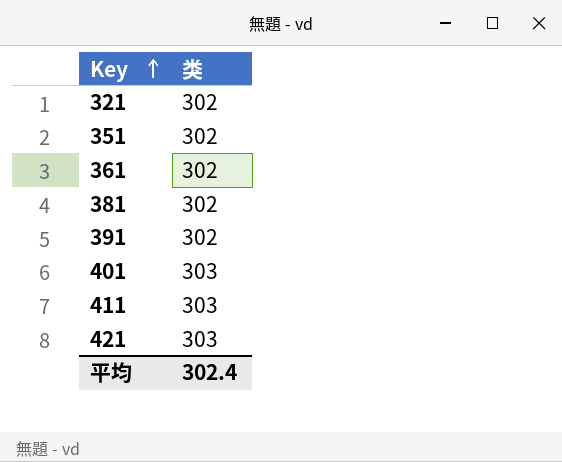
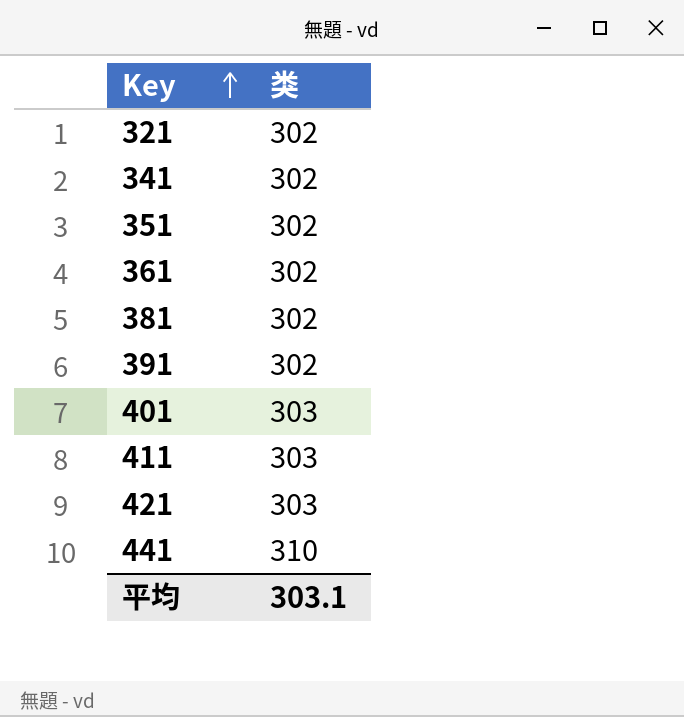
row 341: none -> 302
row 441: none -> 310
平均 | 类: 302.4 -> 303.1

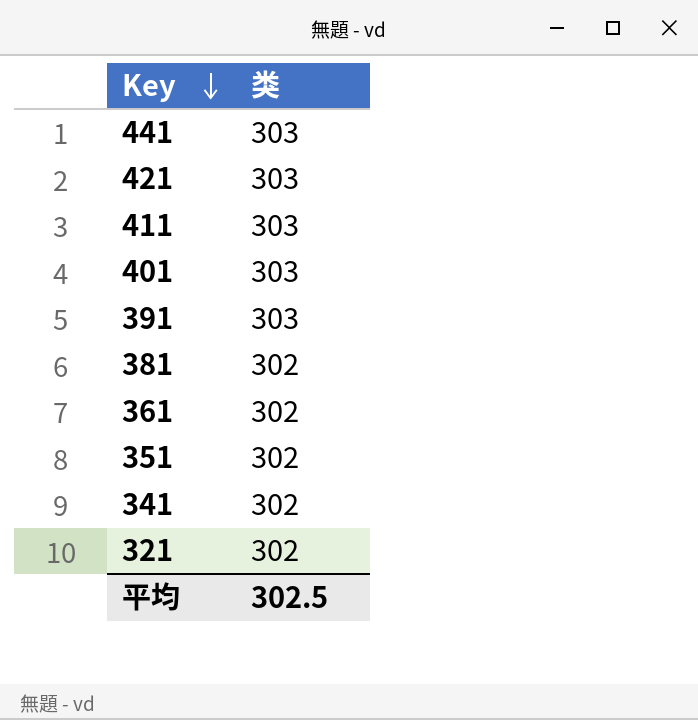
row order: Key ascending -> Key descending
441 | 类: 310 -> 303
391 | 类: 302 -> 303
平均 | 类: 303.1 -> 302.5

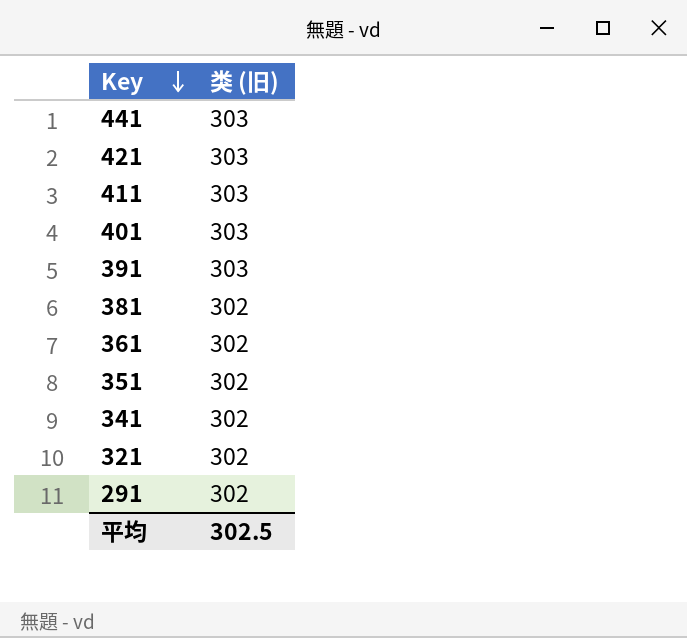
column name: 类 -> 类 (旧)
row 291: none -> 302

